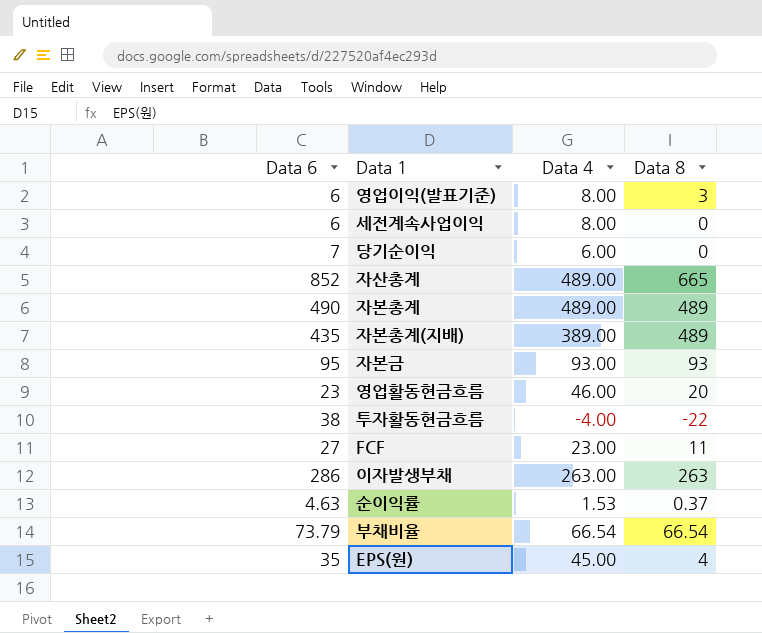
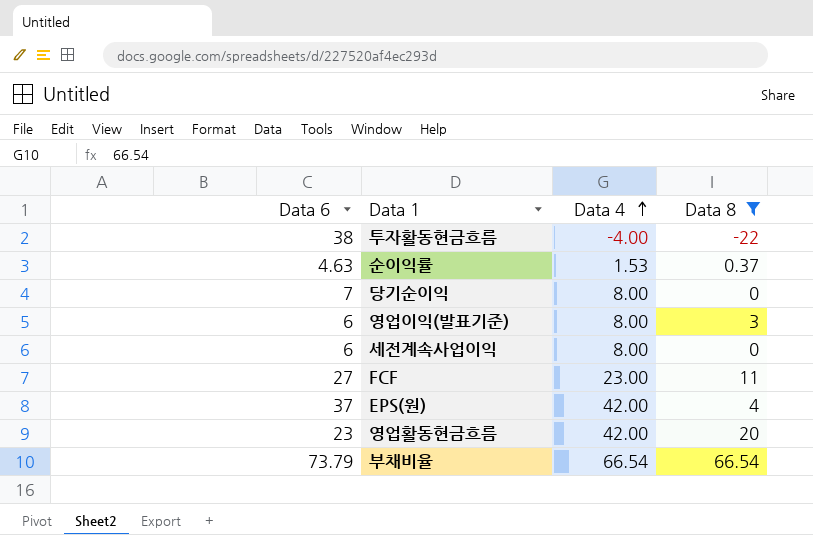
filter: none -> Data 8 <= 66.54
row order: none -> Data 4 ascending
당기순이익 | Data 4: 6.00 -> 8.00
EPS(원) | Data 6: 35 -> 37
EPS(원) | Data 4: 45.00 -> 42.00
영업활동현금흐름 | Data 4: 46.00 -> 42.00

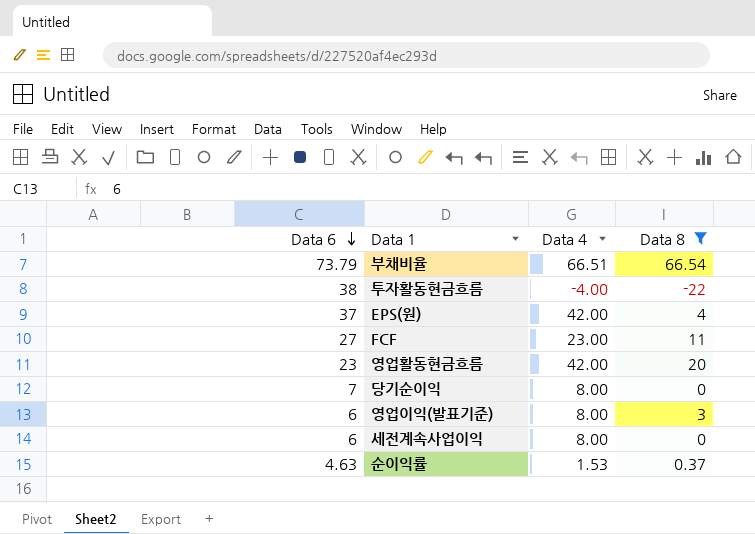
row order: Data 4 ascending -> Data 6 descending
부채비율 | Data 4: 66.54 -> 66.51

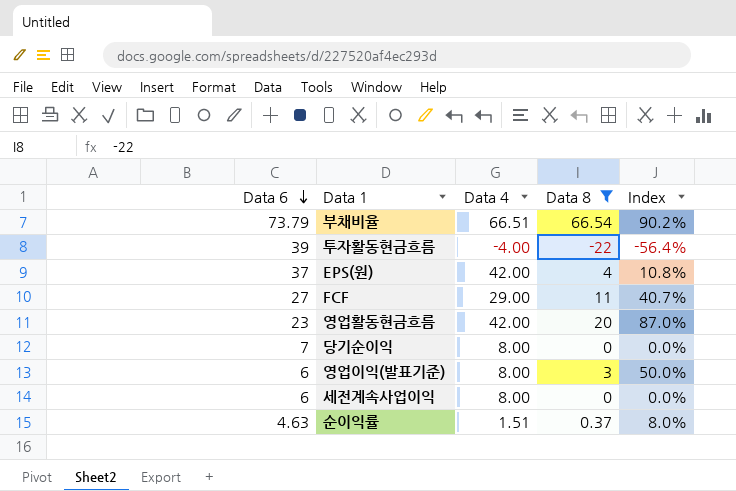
column Index | formula: none -> [Data 8] / [Data 6]
투자활동현금흐름 | Data 6: 38 -> 39
FCF | Data 4: 23.00 -> 29.00
순이익률 | Data 4: 1.53 -> 1.51

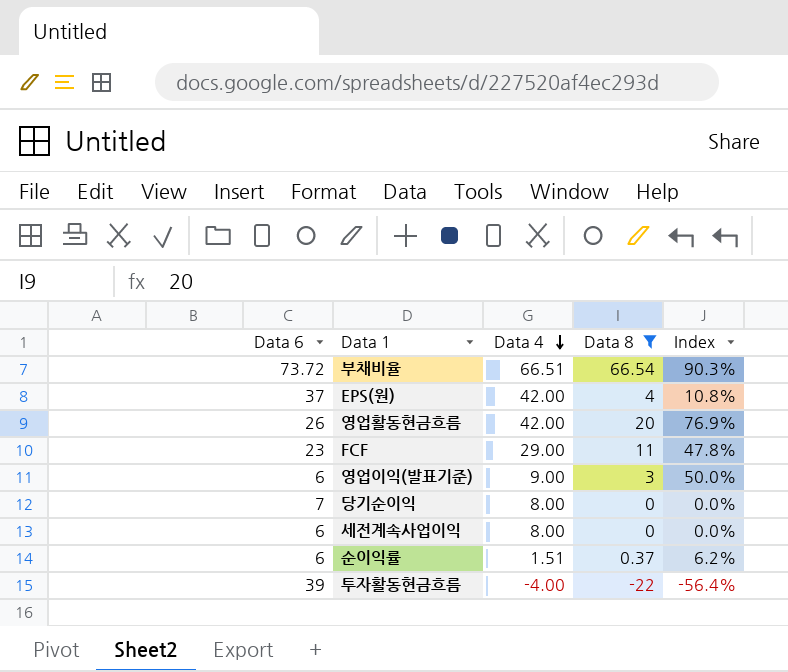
row order: Data 6 descending -> Data 4 descending
부채비율 | Data 6: 73.79 -> 73.72
부채비율 | Index: 90.2% -> 90.3%
영업활동현금흐름 | Data 6: 23 -> 26
영업활동현금흐름 | Index: 87.0% -> 76.9%
FCF | Data 6: 27 -> 23
FCF | Index: 40.7% -> 47.8%
영업이익(발표기준) | Data 4: 8.00 -> 9.00
순이익률 | Data 6: 4.63 -> 6
순이익률 | Index: 8.0% -> 6.2%

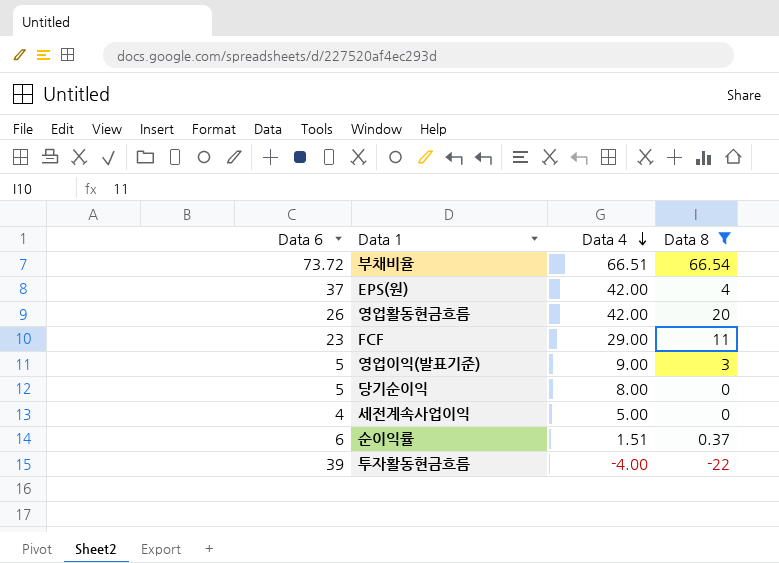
column Index | formula: [Data 8] / [Data 6] -> none
영업이익(발표기준) | Data 6: 6 -> 5
당기순이익 | Data 6: 7 -> 5
세전계속사업이익 | Data 6: 6 -> 4
세전계속사업이익 | Data 4: 8.00 -> 5.00

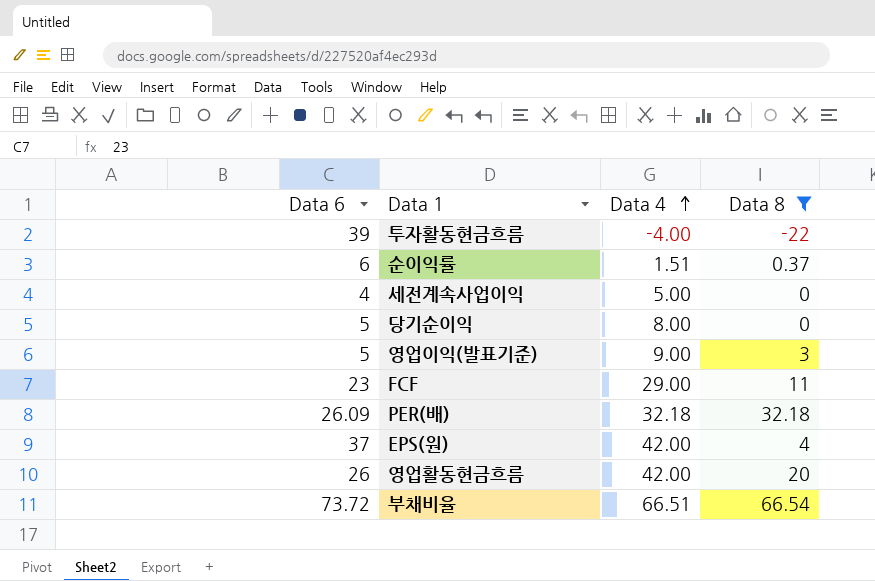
row order: Data 4 descending -> Data 4 ascending
row PER(배): none -> 26.09 | 32.18 | 32.18

